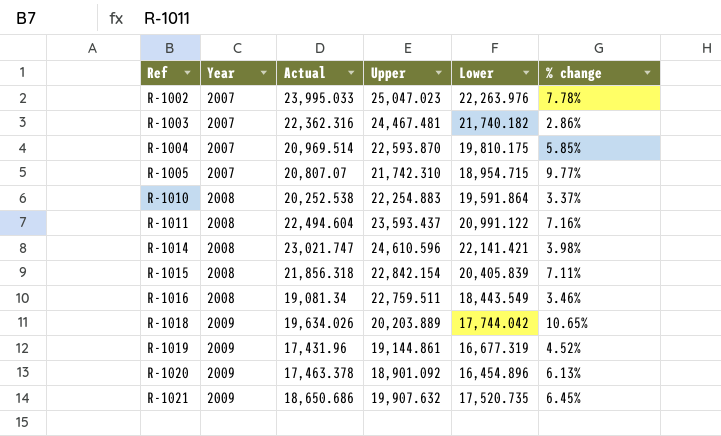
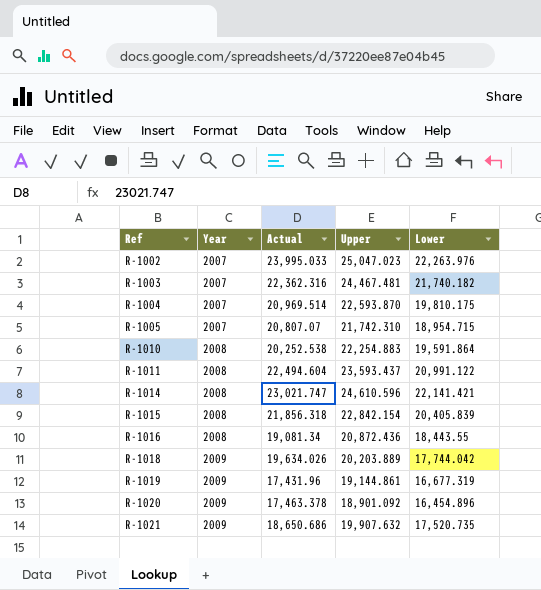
column % change | formula: ([Actual] - [Lower]) / [Lower] -> none
R-1016 | Upper: 22,759.511 -> 20,872.436
R-1016 | Lower: 18,443.549 -> 18,443.55

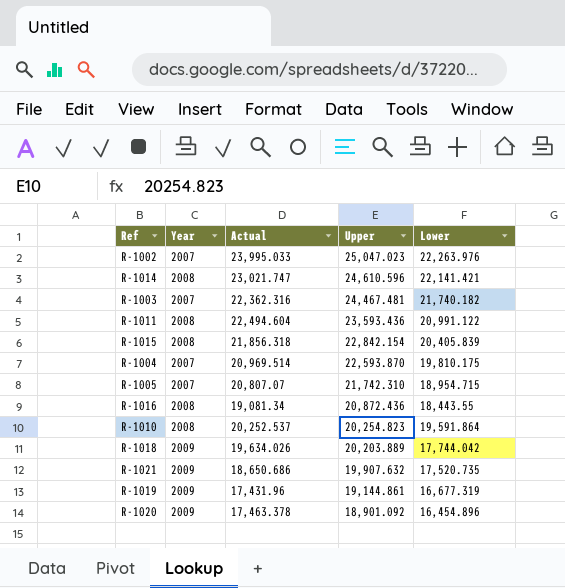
row order: Ref ascending -> Upper descending
R-1011 | Upper: 23,593.437 -> 23,593.436
R-1010 | Actual: 20,252.538 -> 20,252.537
R-1010 | Upper: 22,254.883 -> 20,254.823

